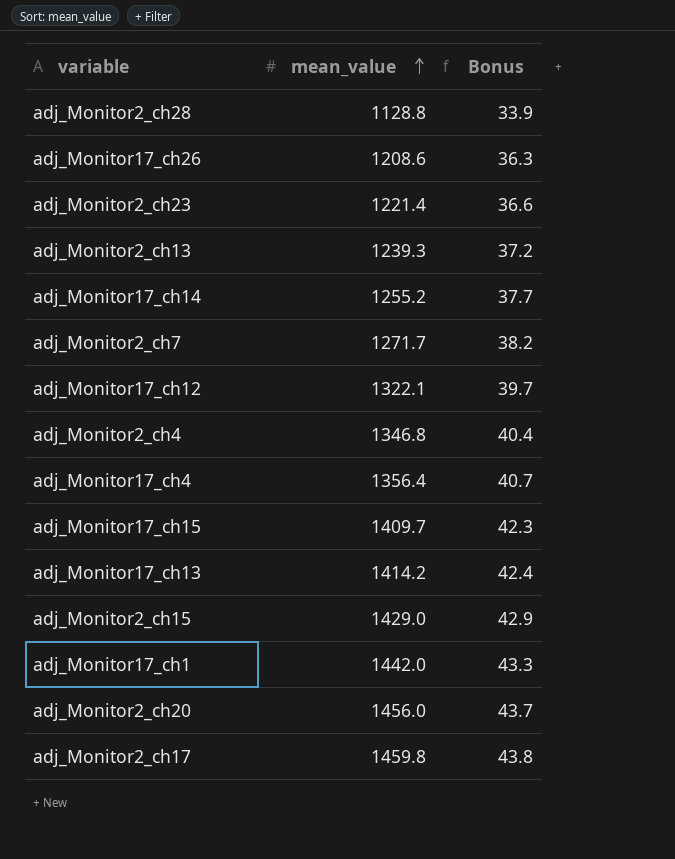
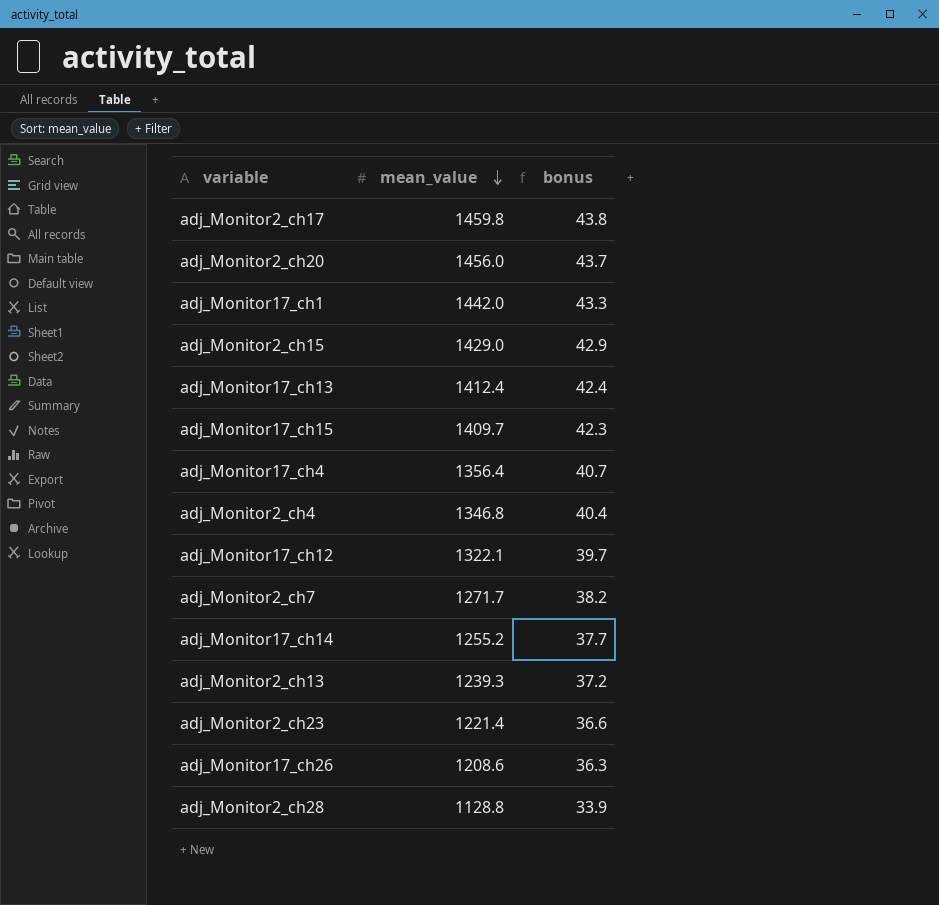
row order: mean_value ascending -> mean_value descending
column name: Bonus -> bonus
adj_Monitor17_ch13 | mean_value: 1414.2 -> 1412.4

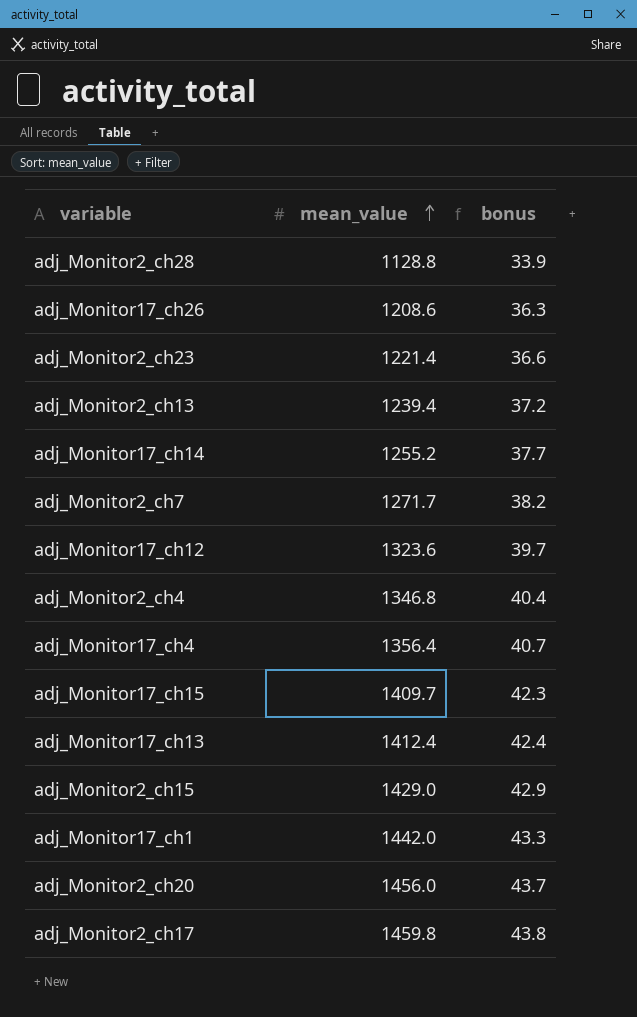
row order: mean_value descending -> mean_value ascending
adj_Monitor2_ch13 | mean_value: 1239.3 -> 1239.4
adj_Monitor17_ch12 | mean_value: 1322.1 -> 1323.6

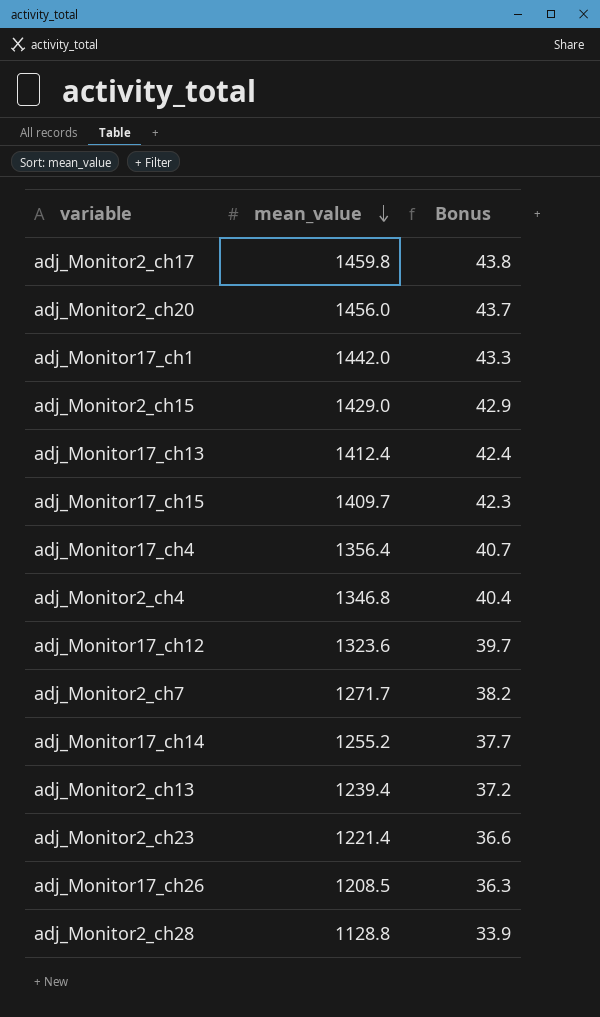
row order: mean_value ascending -> mean_value descending
column name: bonus -> Bonus
adj_Monitor17_ch26 | mean_value: 1208.6 -> 1208.5

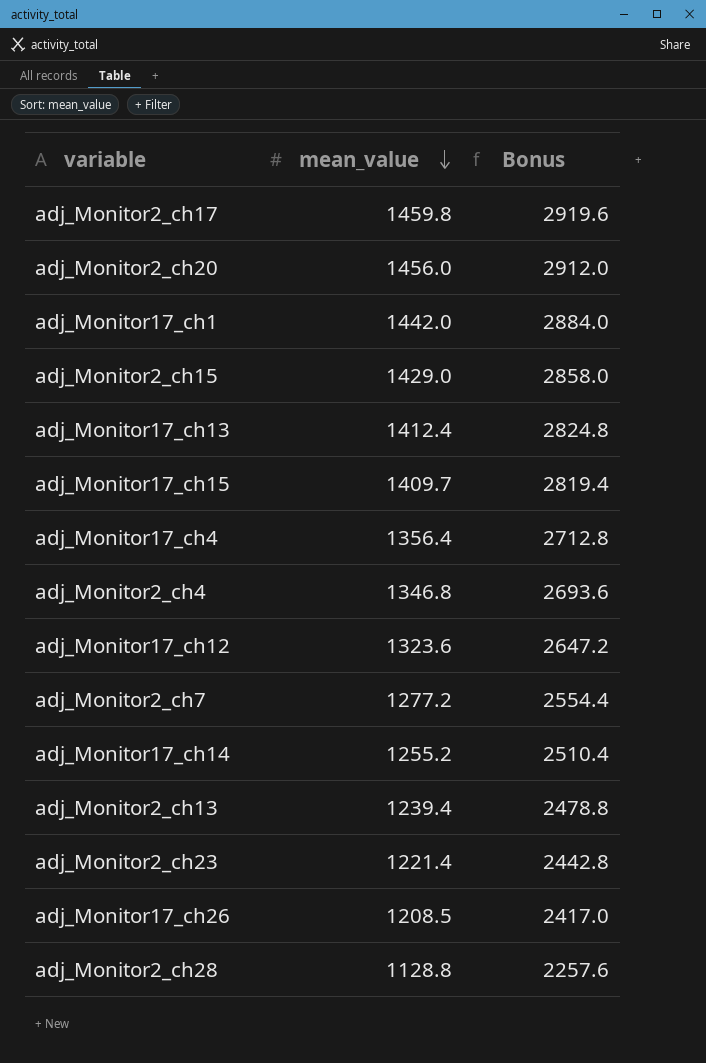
column Bonus | formula: [mean_value] * 0.03 -> [mean_value] * 2
adj_Monitor2_ch7 | mean_value: 1271.7 -> 1277.2

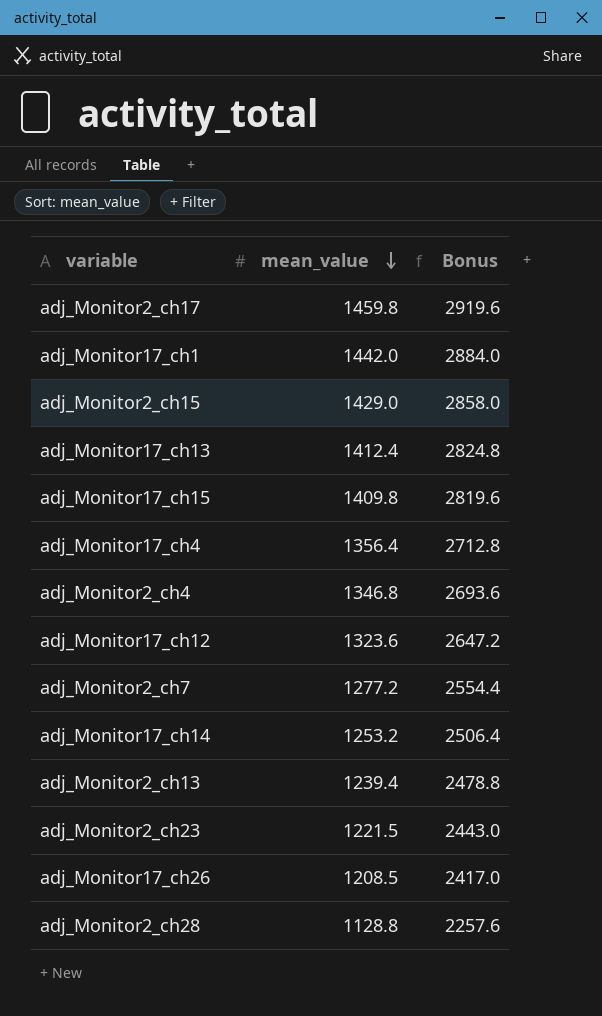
row adj_Monitor2_ch20: 1456.0 | 2912.0 -> none
adj_Monitor17_ch15 | mean_value: 1409.7 -> 1409.8
adj_Monitor17_ch15 | Bonus: 2819.4 -> 2819.6
adj_Monitor17_ch14 | mean_value: 1255.2 -> 1253.2
adj_Monitor17_ch14 | Bonus: 2510.4 -> 2506.4
adj_Monitor2_ch23 | mean_value: 1221.4 -> 1221.5
adj_Monitor2_ch23 | Bonus: 2442.8 -> 2443.0

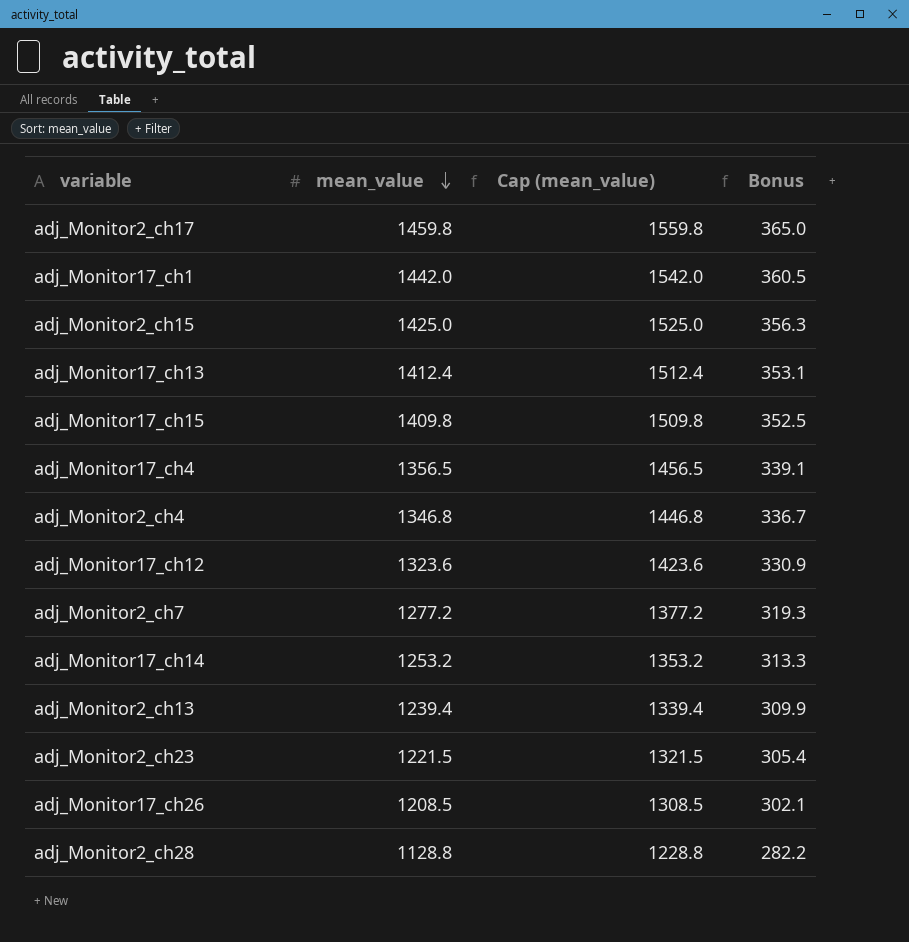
column Cap (mean_value) | formula: none -> [mean_value] + 100
column Bonus | formula: [mean_value] * 2 -> [mean_value] * 0.25
adj_Monitor2_ch15 | mean_value: 1429.0 -> 1425.0
adj_Monitor17_ch4 | mean_value: 1356.4 -> 1356.5

